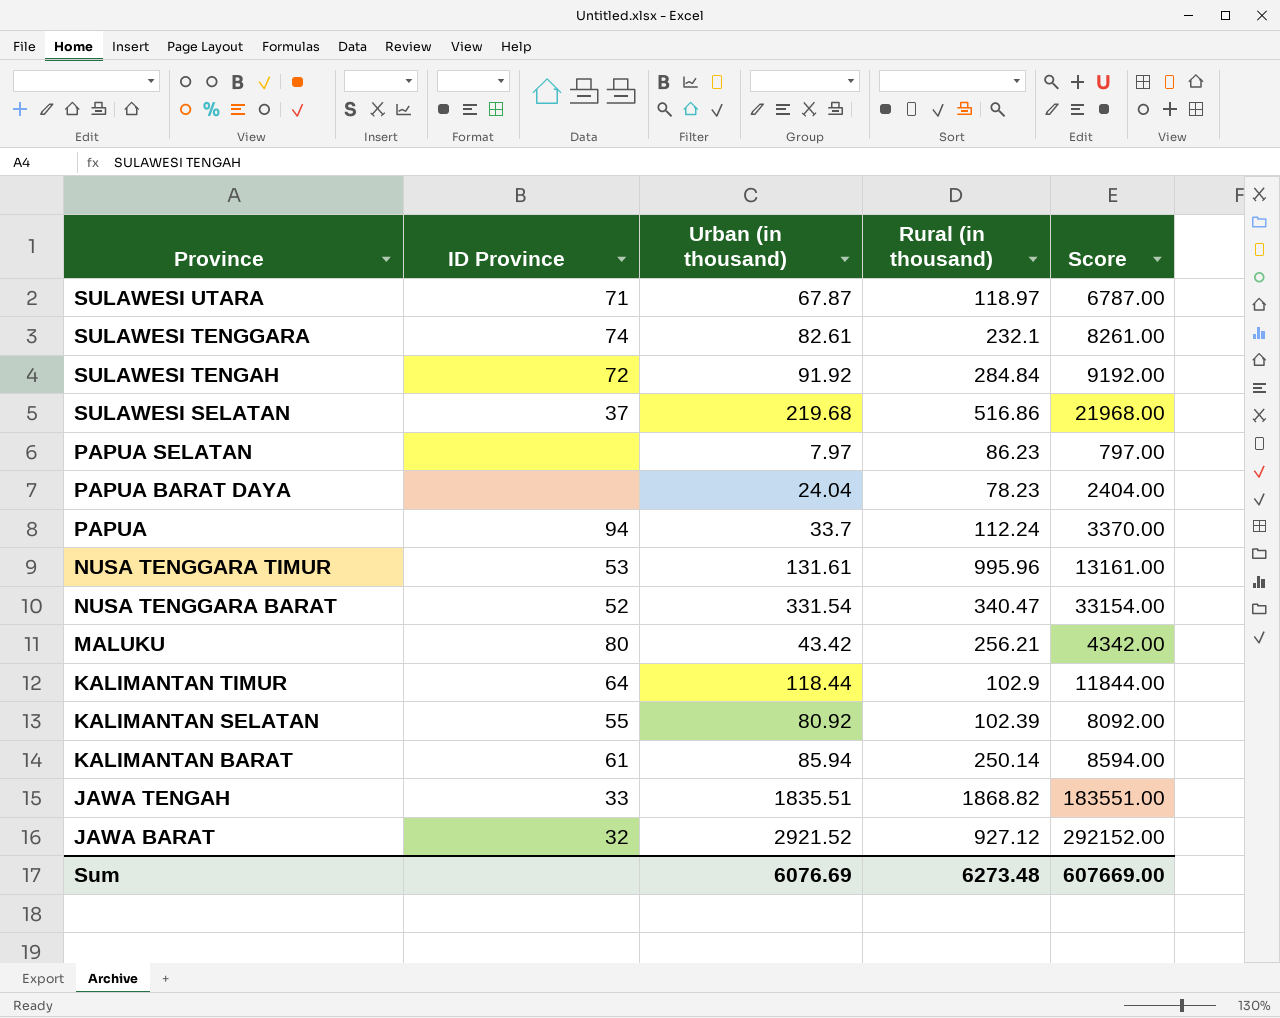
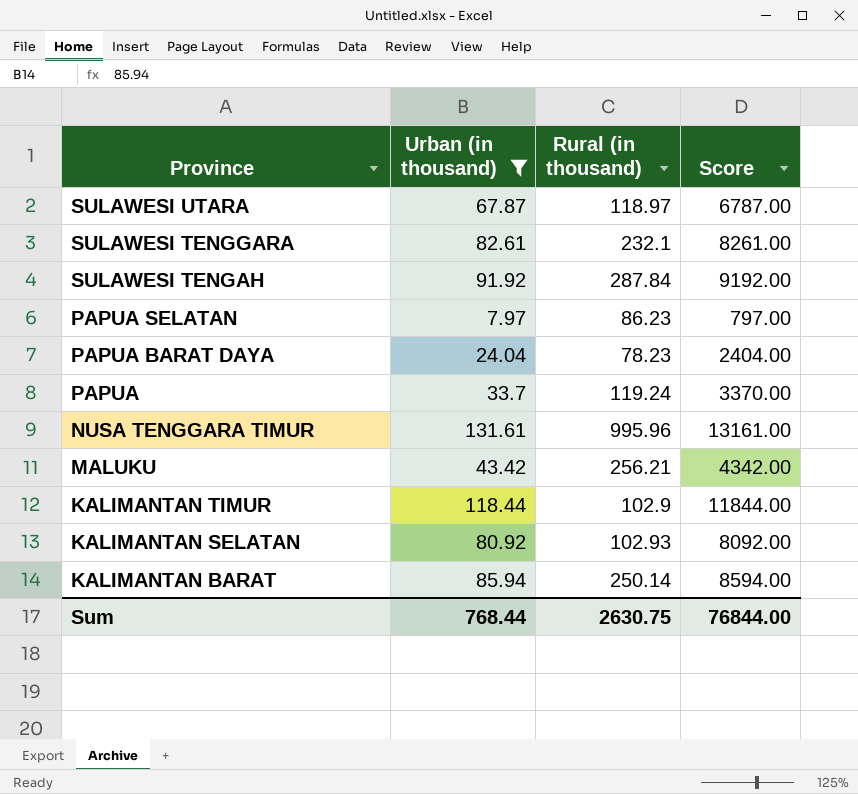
filter: none -> Urban (in thousand) <= 131.61
column ID Province | position: 2 -> none
SULAWESI TENGAH | Rural (in thousand): 284.84 -> 287.84
PAPUA | Rural (in thousand): 112.24 -> 119.24
KALIMANTAN SELATAN | Rural (in thousand): 102.39 -> 102.93
Sum | Urban (in thousand): 6076.69 -> 768.44
Sum | Rural (in thousand): 6273.48 -> 2630.75
Sum | Score: 607669.00 -> 76844.00

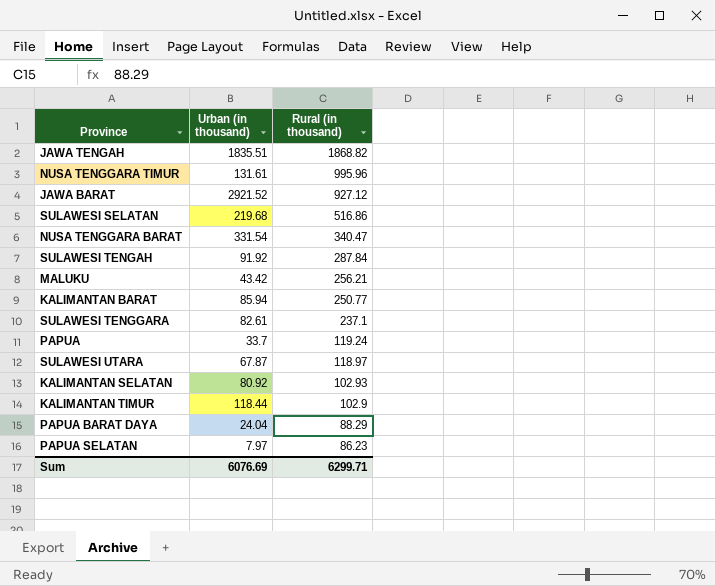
filter: Urban (in thousand) <= 131.61 -> none
row order: Province descending -> Rural (in thousand) descending
column Score | formula: [Urban (in thousand)] * 100 -> none
KALIMANTAN BARAT | Rural (in thousand): 250.14 -> 250.77
SULAWESI TENGGARA | Rural (in thousand): 232.1 -> 237.1
PAPUA BARAT DAYA | Rural (in thousand): 78.23 -> 88.29
Sum | Urban (in thousand): 768.44 -> 6076.69
Sum | Rural (in thousand): 2630.75 -> 6299.71

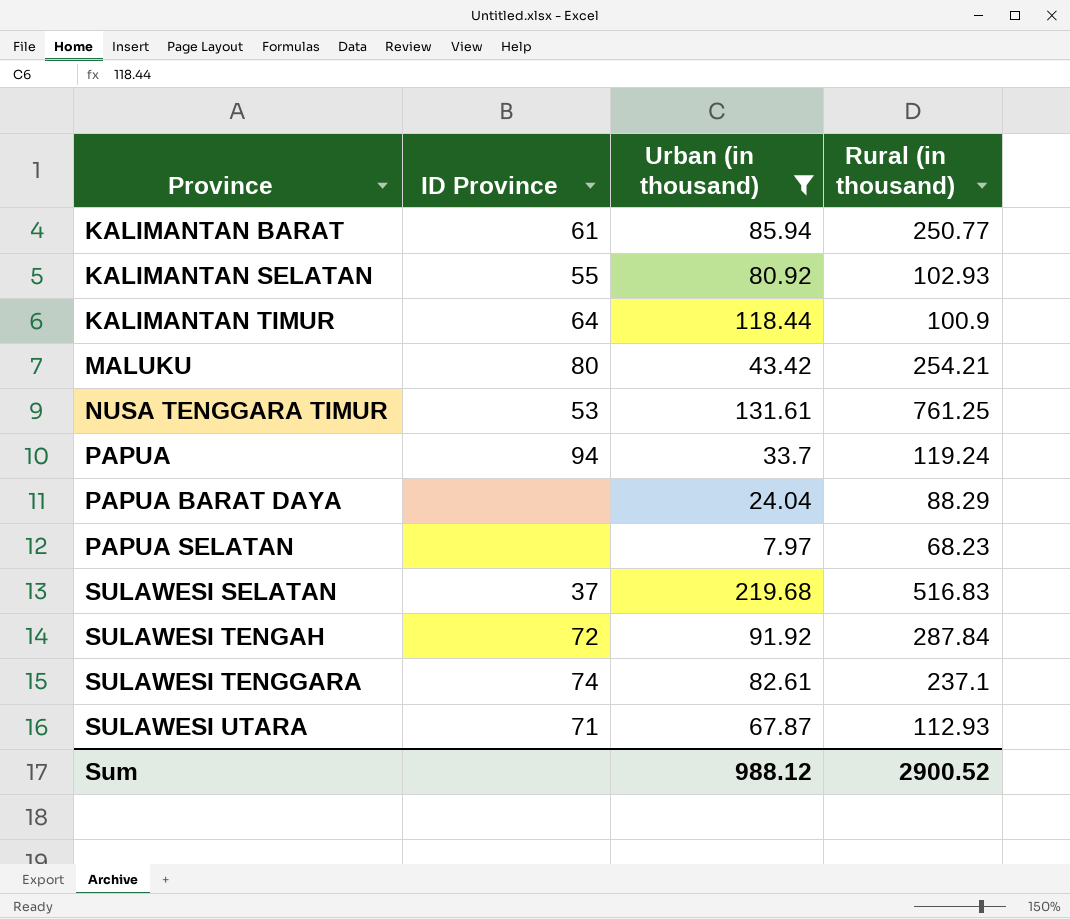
filter: none -> Urban (in thousand) <= 219.68
row order: Rural (in thousand) descending -> Province ascending
column ID Province | position: none -> 2
KALIMANTAN TIMUR | Rural (in thousand): 102.9 -> 100.9
MALUKU | Rural (in thousand): 256.21 -> 254.21
NUSA TENGGARA TIMUR | Rural (in thousand): 995.96 -> 761.25
PAPUA SELATAN | Rural (in thousand): 86.23 -> 68.23
SULAWESI SELATAN | Rural (in thousand): 516.86 -> 516.83
SULAWESI UTARA | Rural (in thousand): 118.97 -> 112.93
Sum | Urban (in thousand): 6076.69 -> 988.12
Sum | Rural (in thousand): 6299.71 -> 2900.52

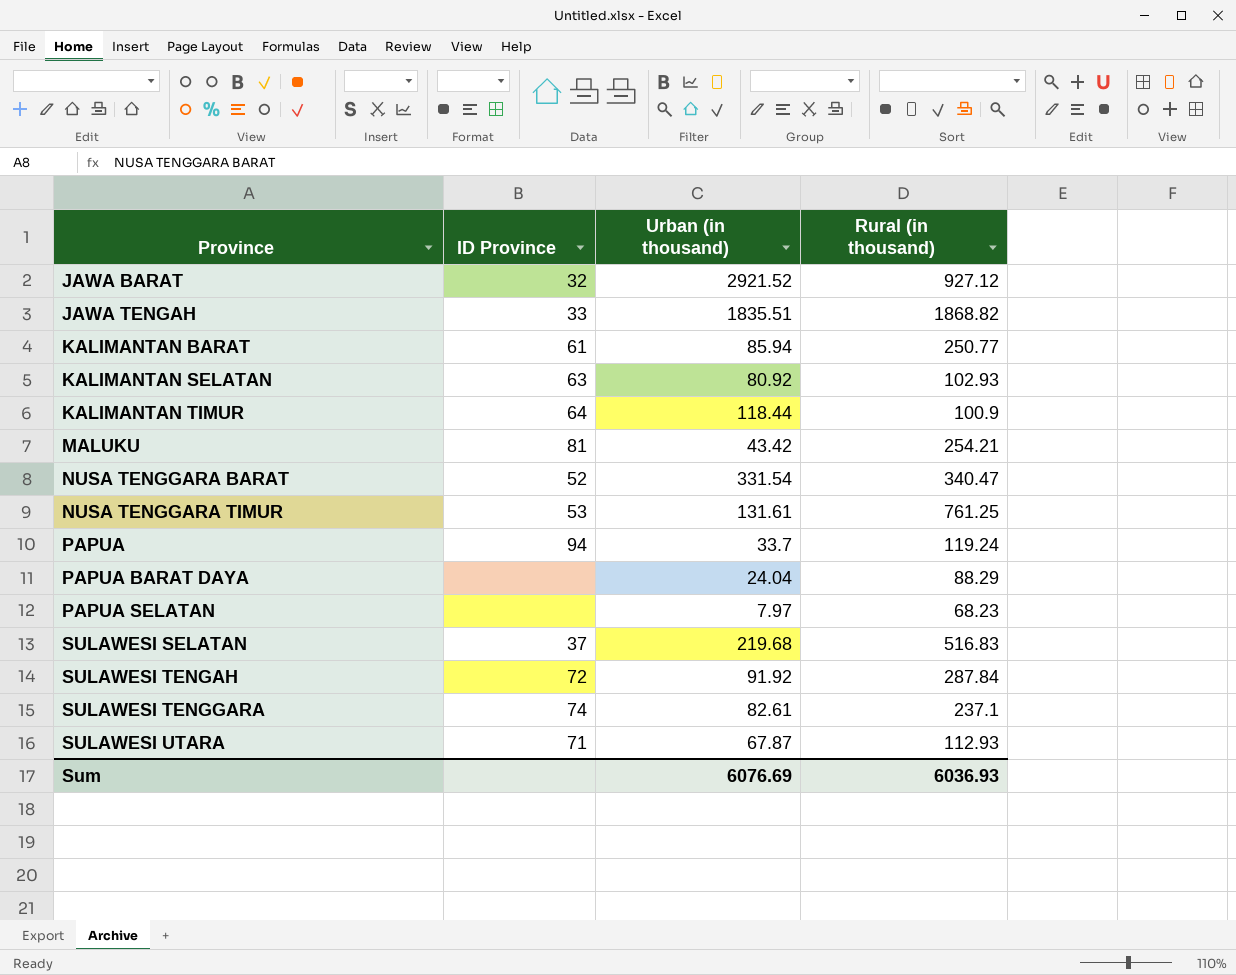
filter: Urban (in thousand) <= 219.68 -> none
KALIMANTAN SELATAN | ID Province: 55 -> 63
MALUKU | ID Province: 80 -> 81
Sum | Urban (in thousand): 988.12 -> 6076.69
Sum | Rural (in thousand): 2900.52 -> 6036.93

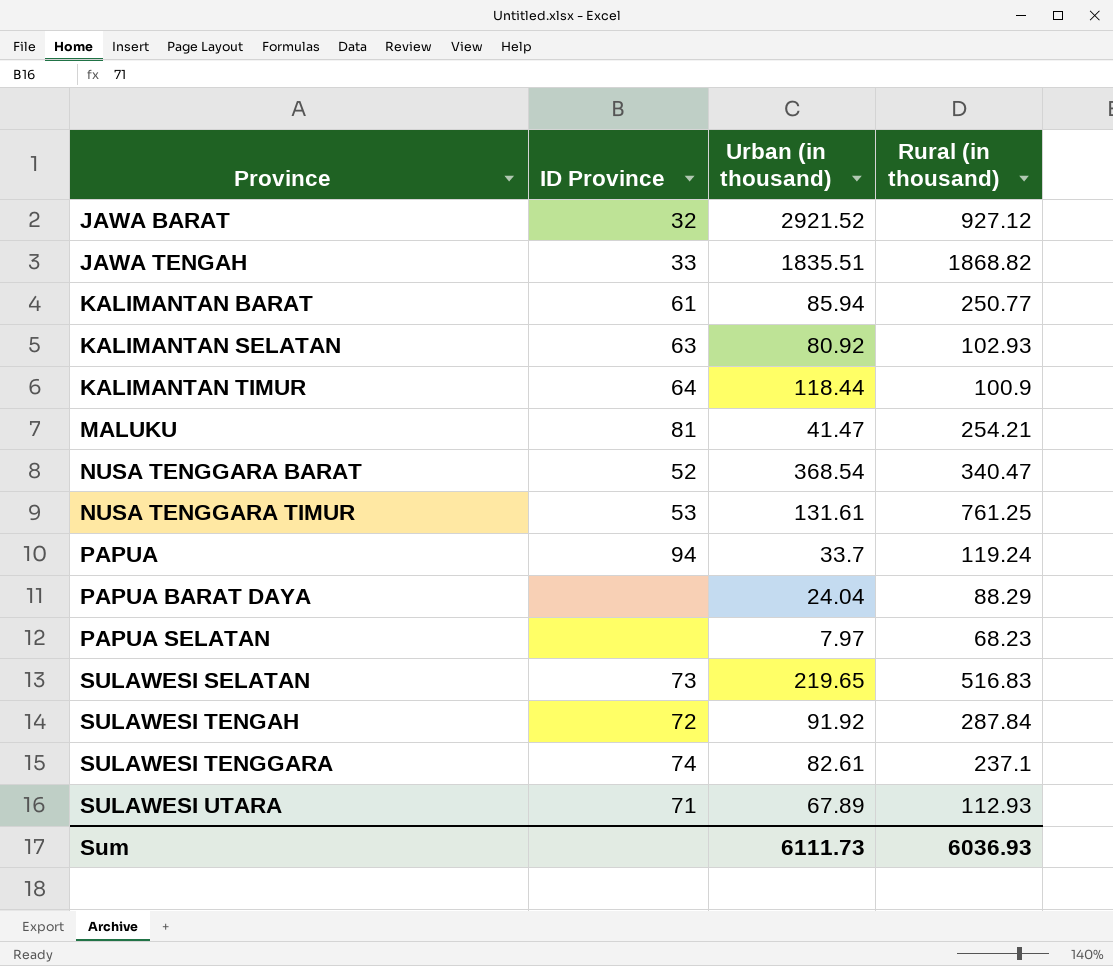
MALUKU | Urban (in thousand): 43.42 -> 41.47
NUSA TENGGARA BARAT | Urban (in thousand): 331.54 -> 368.54
SULAWESI SELATAN | ID Province: 37 -> 73
SULAWESI SELATAN | Urban (in thousand): 219.68 -> 219.65
SULAWESI UTARA | Urban (in thousand): 67.87 -> 67.89
Sum | Urban (in thousand): 6076.69 -> 6111.73

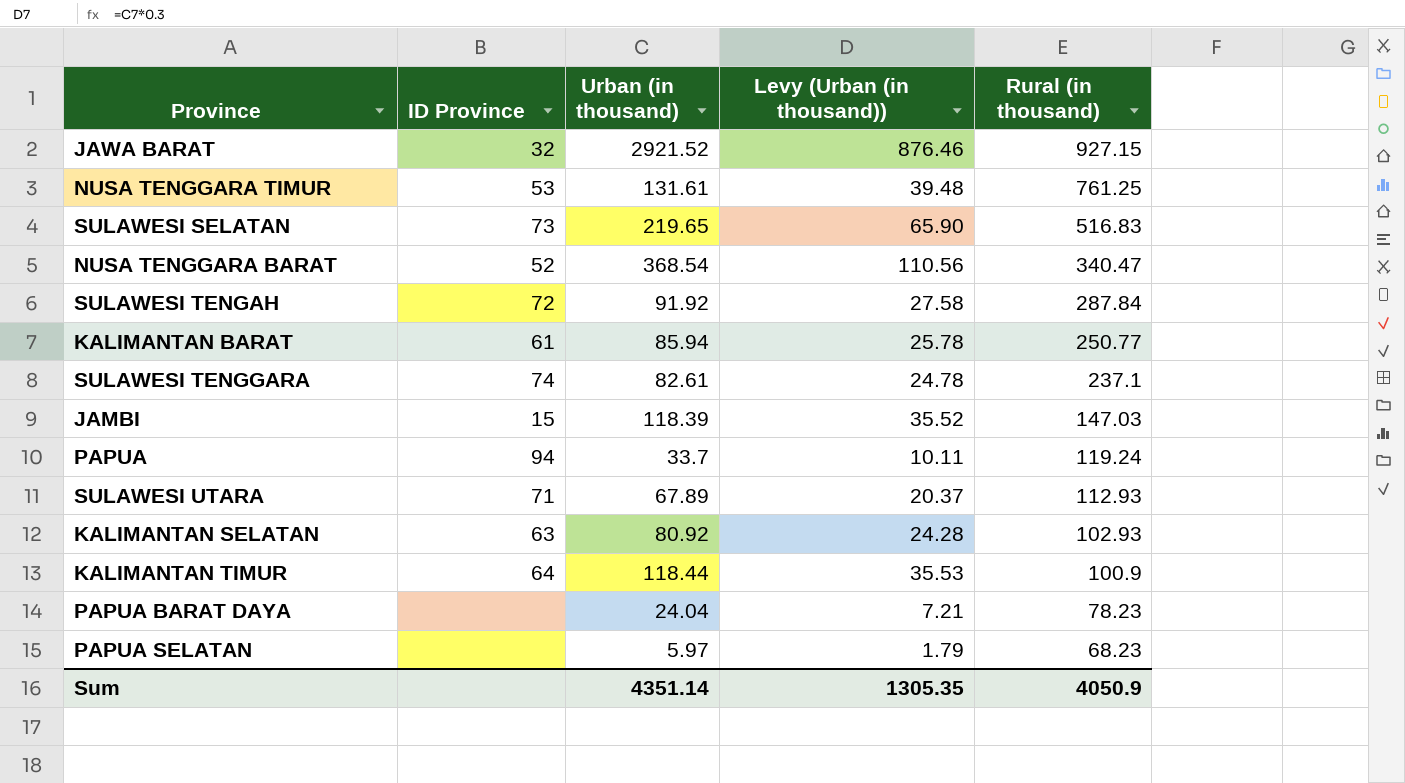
row order: Province ascending -> Rural (in thousand) descending
column Levy (Urban (in thousand)) | formula: none -> [Urban (in thousand)] * 0.3
row JAWA TENGAH: 33 | 1835.51 | 1868.82 -> none
row MALUKU: 81 | 41.47 | 254.21 -> none
JAWA BARAT | Rural (in thousand): 927.12 -> 927.15
row JAMBI: none -> 15 | 118.39 | 35.52 | 147.03
PAPUA BARAT DAYA | Rural (in thousand): 88.29 -> 78.23
PAPUA SELATAN | Urban (in thousand): 7.97 -> 5.97
Sum | Urban (in thousand): 6111.73 -> 4351.14
Sum | Rural (in thousand): 6036.93 -> 4050.9

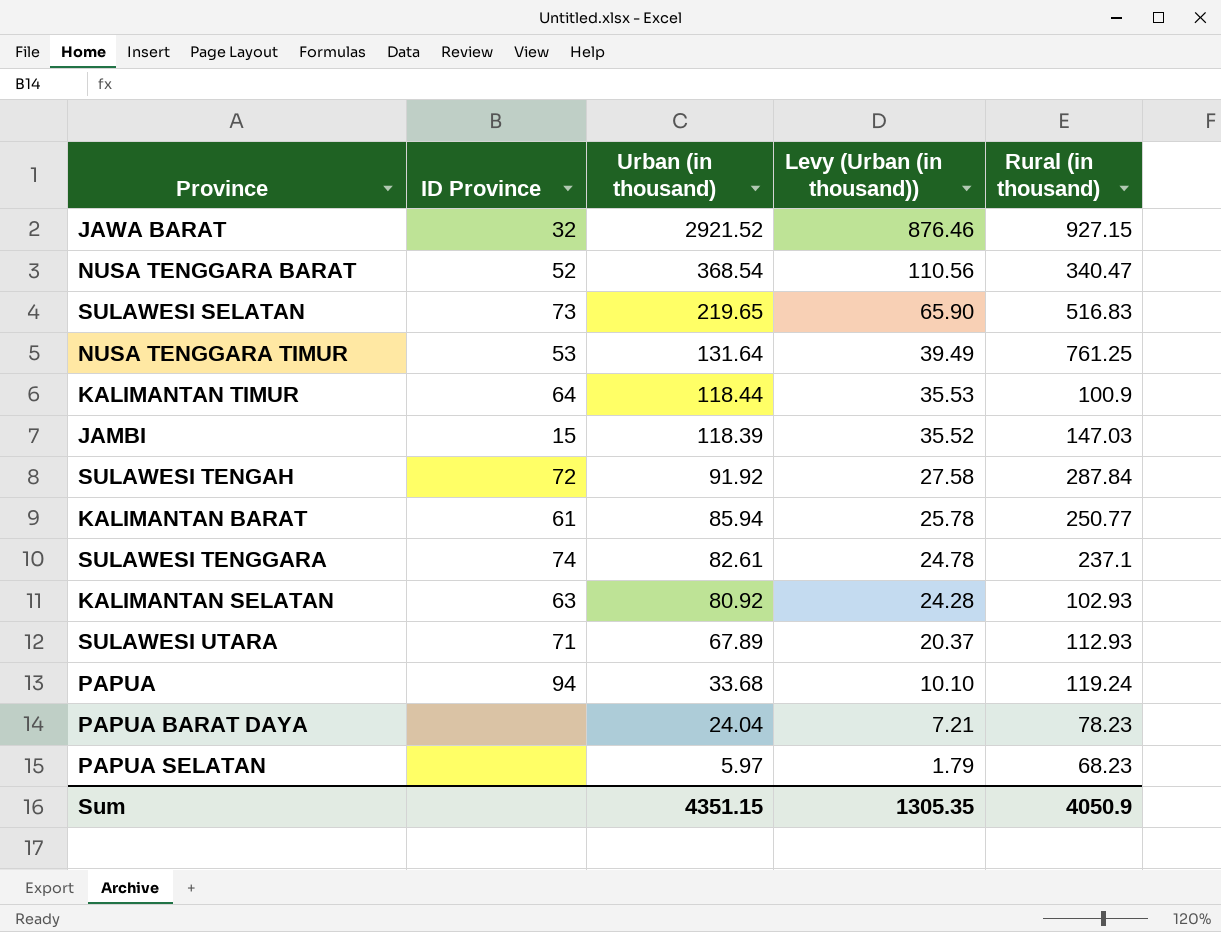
row order: Rural (in thousand) descending -> Urban (in thousand) descending
NUSA TENGGARA TIMUR | Urban (in thousand): 131.61 -> 131.64
NUSA TENGGARA TIMUR | Levy (Urban (in thousand)): 39.48 -> 39.49
PAPUA | Urban (in thousand): 33.7 -> 33.68
PAPUA | Levy (Urban (in thousand)): 10.11 -> 10.10
Sum | Urban (in thousand): 4351.14 -> 4351.15

